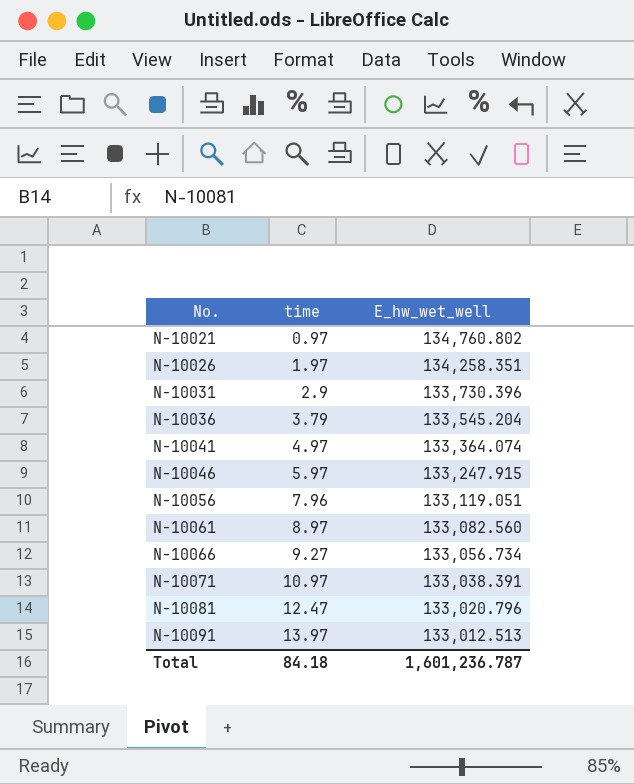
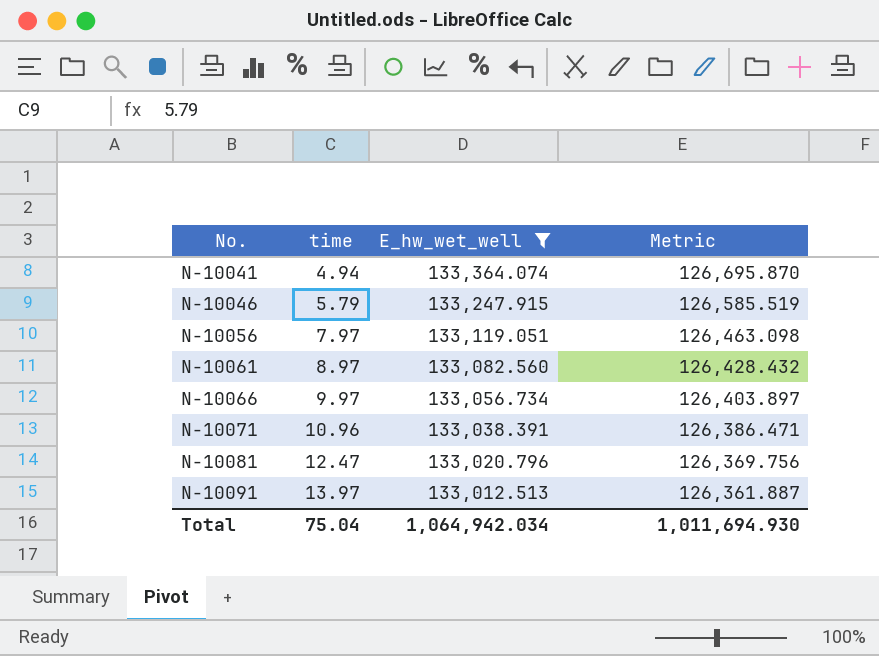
filter: none -> E_hw_wet_well <= 133,364.074
column Metric | formula: none -> [E_hw_wet_well] * 0.95
N-10041 | time: 4.97 -> 4.94
N-10046 | time: 5.97 -> 5.79
N-10056 | time: 7.96 -> 7.97
N-10066 | time: 9.27 -> 9.97
N-10071 | time: 10.97 -> 10.96
Total | time: 84.18 -> 75.04
Total | E_hw_wet_well: 1,601,236.787 -> 1,064,942.034

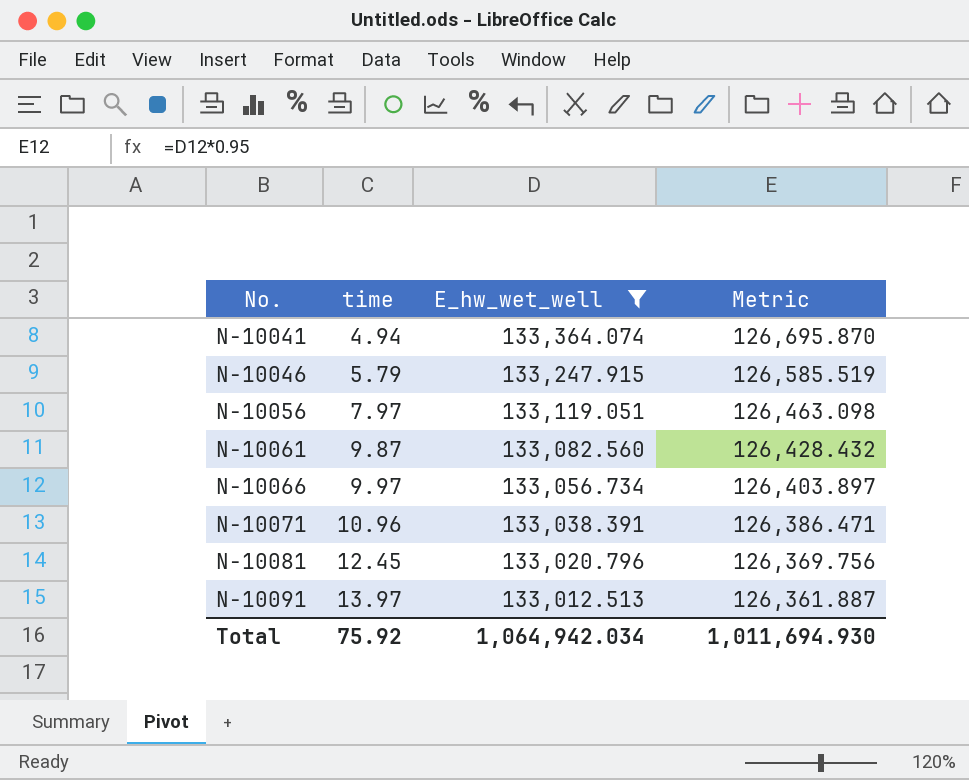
N-10061 | time: 8.97 -> 9.87
N-10081 | time: 12.47 -> 12.45
Total | time: 75.04 -> 75.92

